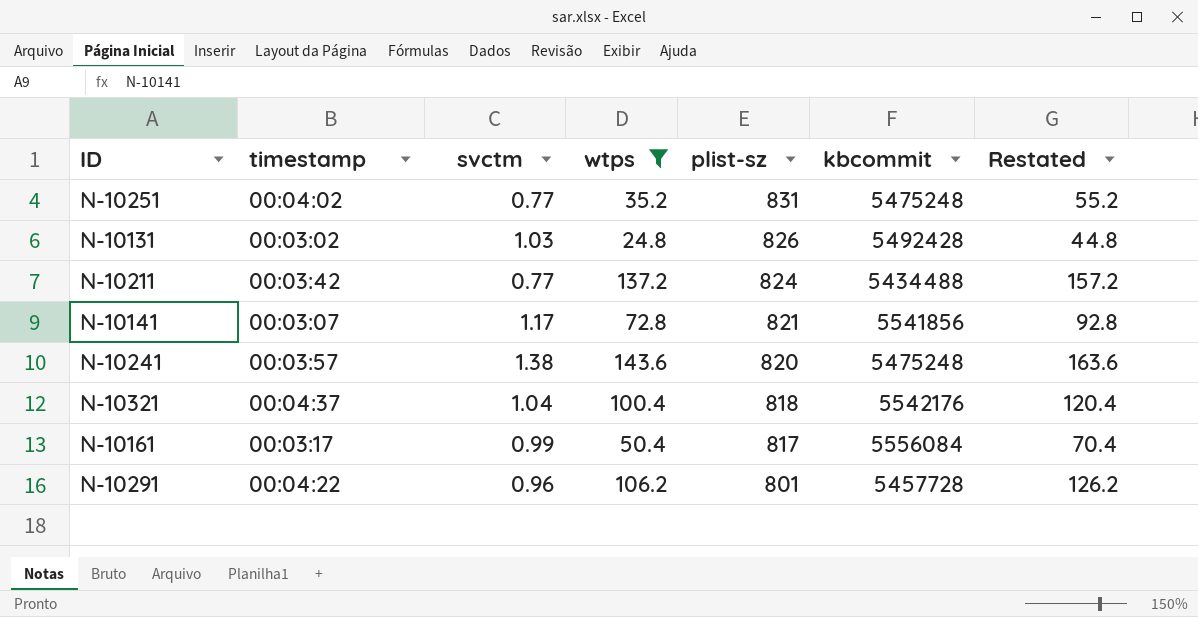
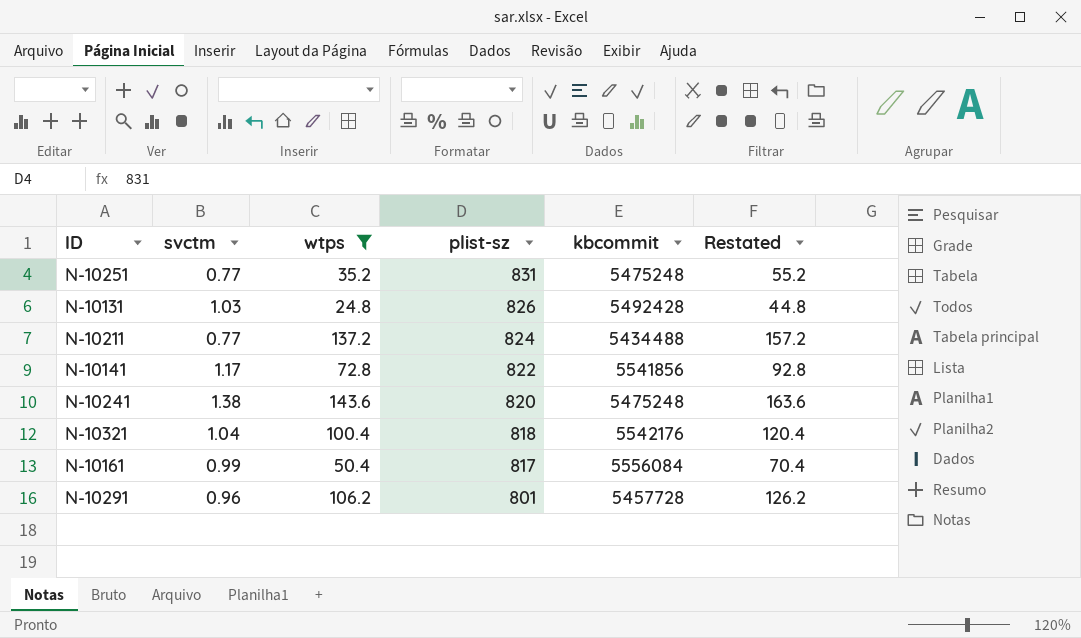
column timestamp | position: 2 -> none
N-10141 | plist-sz: 821 -> 822

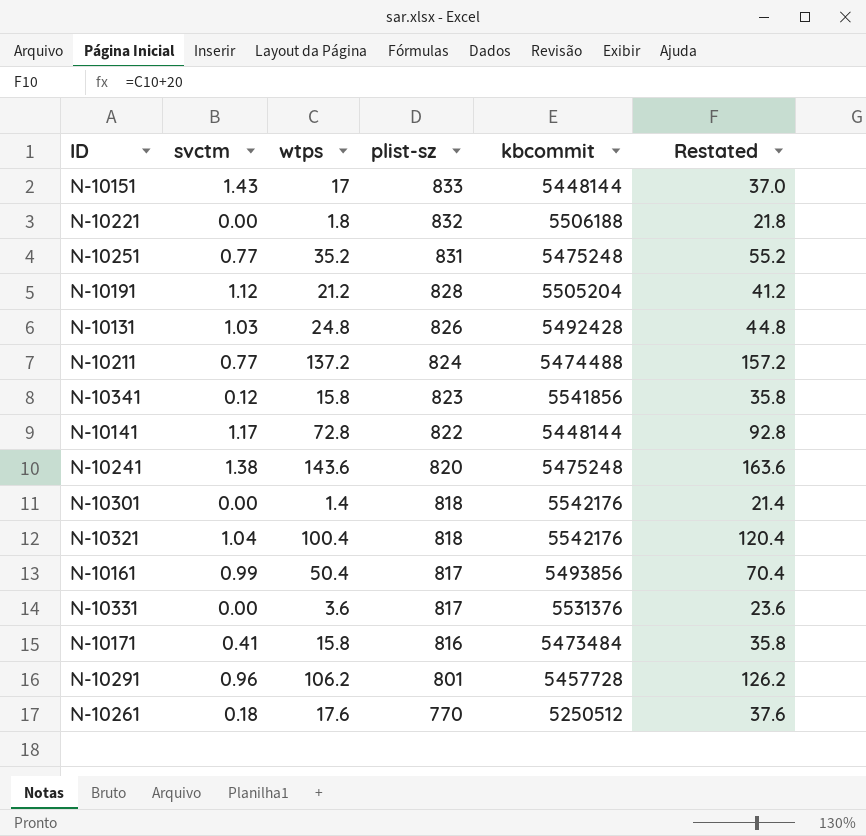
filter: wtps >= 24.8 -> none
N-10211 | kbcommit: 5434488 -> 5474488
N-10141 | kbcommit: 5541856 -> 5448144
N-10161 | kbcommit: 5556084 -> 5493856

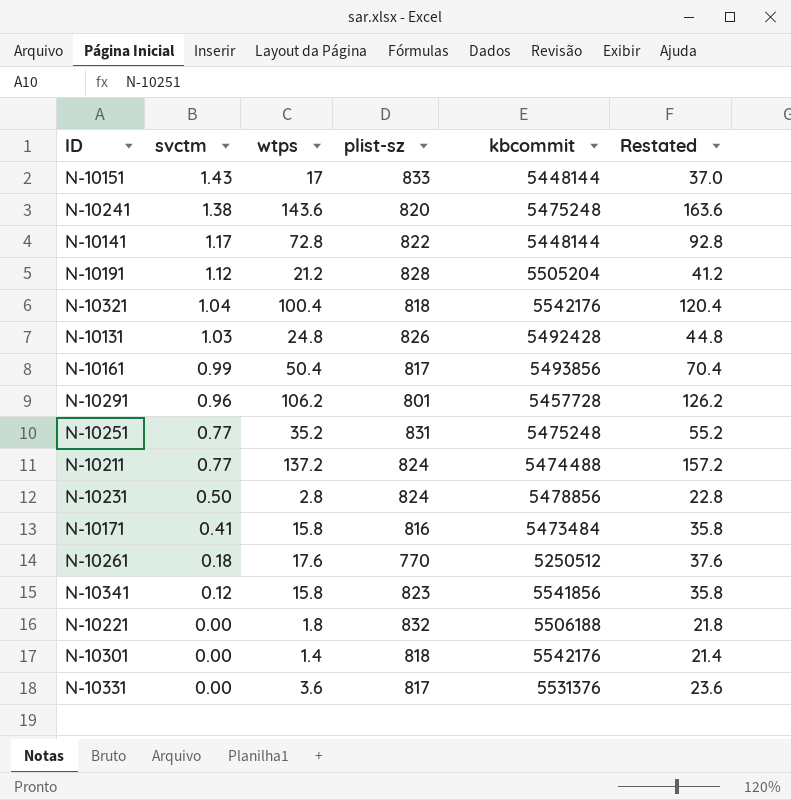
row order: plist-sz descending -> svctm descending
row N-10231: none -> 0.50 | 2.8 | 824 | 5478856 | 22.8

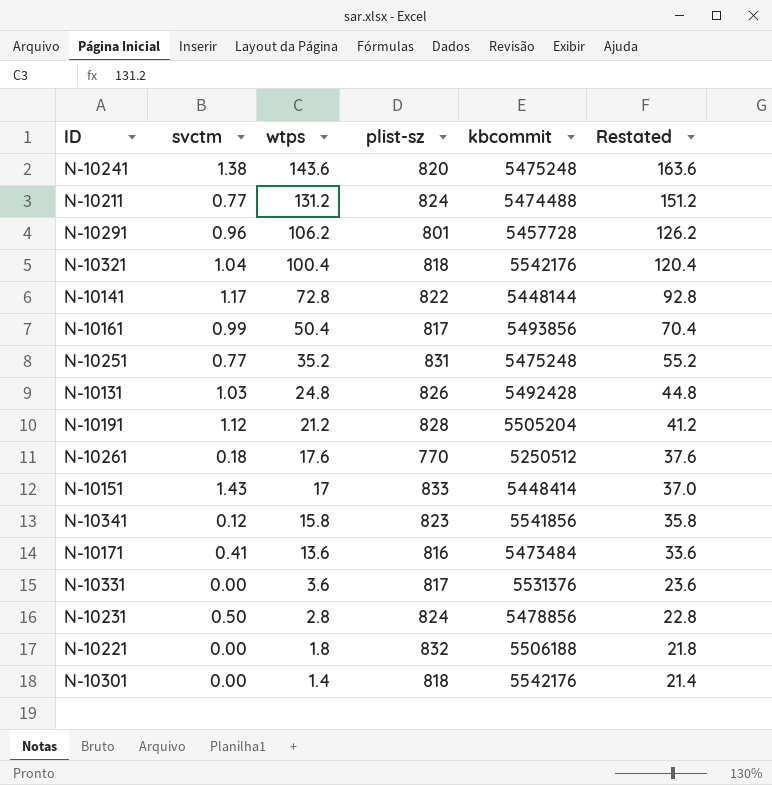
row order: svctm descending -> wtps descending
N-10211 | wtps: 137.2 -> 131.2
N-10211 | Restated: 157.2 -> 151.2
N-10151 | kbcommit: 5448144 -> 5448414
N-10171 | wtps: 15.8 -> 13.6
N-10171 | Restated: 35.8 -> 33.6

